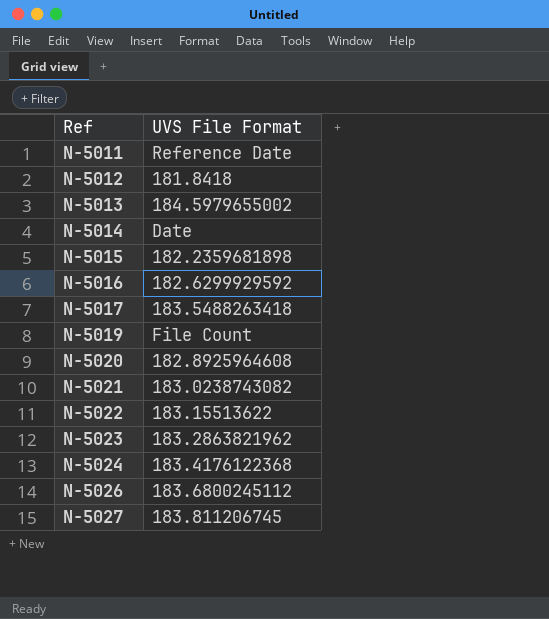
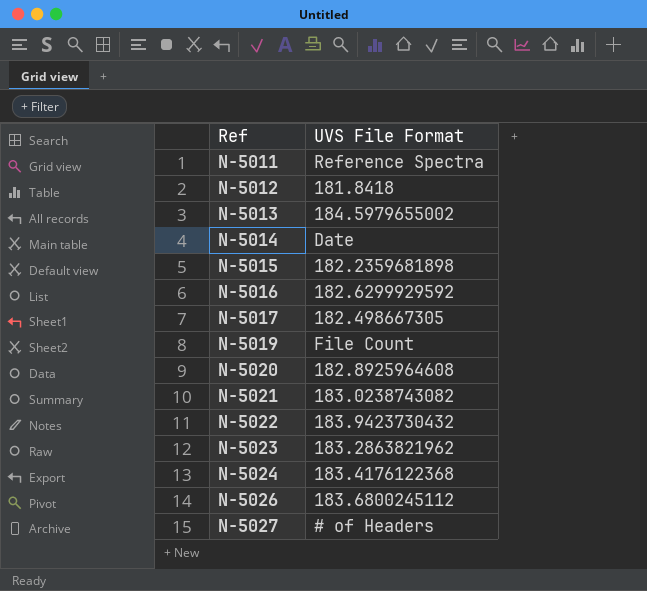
N-5011 | UVS File Format: Reference Date -> Reference Spectra
N-5017 | UVS File Format: 183.5488263418 -> 182.498667305
N-5022 | UVS File Format: 183.15513622 -> 183.9423730432
N-5027 | UVS File Format: 183.811206745 -> # of Headers

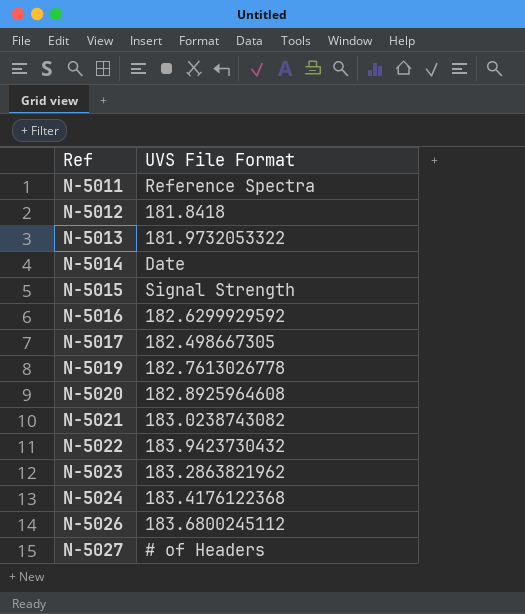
N-5013 | UVS File Format: 184.5979655002 -> 181.9732053322
N-5015 | UVS File Format: 182.2359681898 -> Signal Strength
N-5019 | UVS File Format: File Count -> 182.7613026778

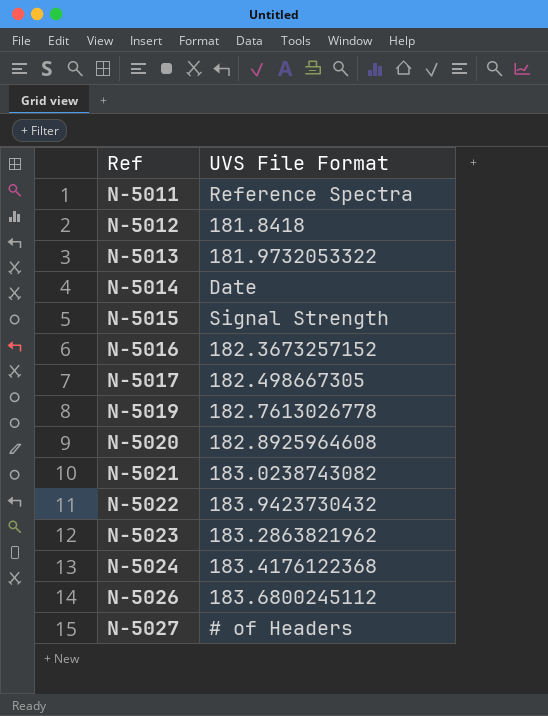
N-5016 | UVS File Format: 182.6299929592 -> 182.3673257152

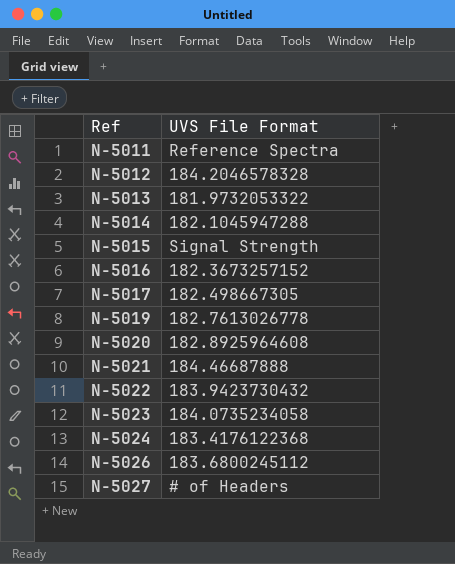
N-5012 | UVS File Format: 181.8418 -> 184.2046578328
N-5014 | UVS File Format: Date -> 182.1045947288
N-5021 | UVS File Format: 183.0238743082 -> 184.46687888
N-5023 | UVS File Format: 183.2863821962 -> 184.0735234058

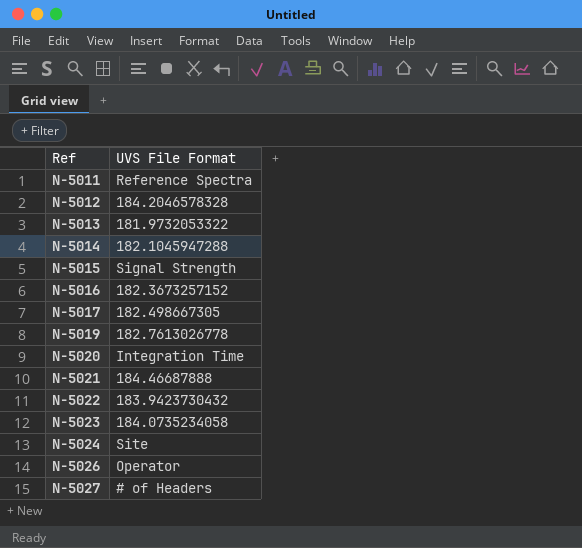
N-5020 | UVS File Format: 182.8925964608 -> Integration Time
N-5024 | UVS File Format: 183.4176122368 -> Site
N-5026 | UVS File Format: 183.6800245112 -> Operator

